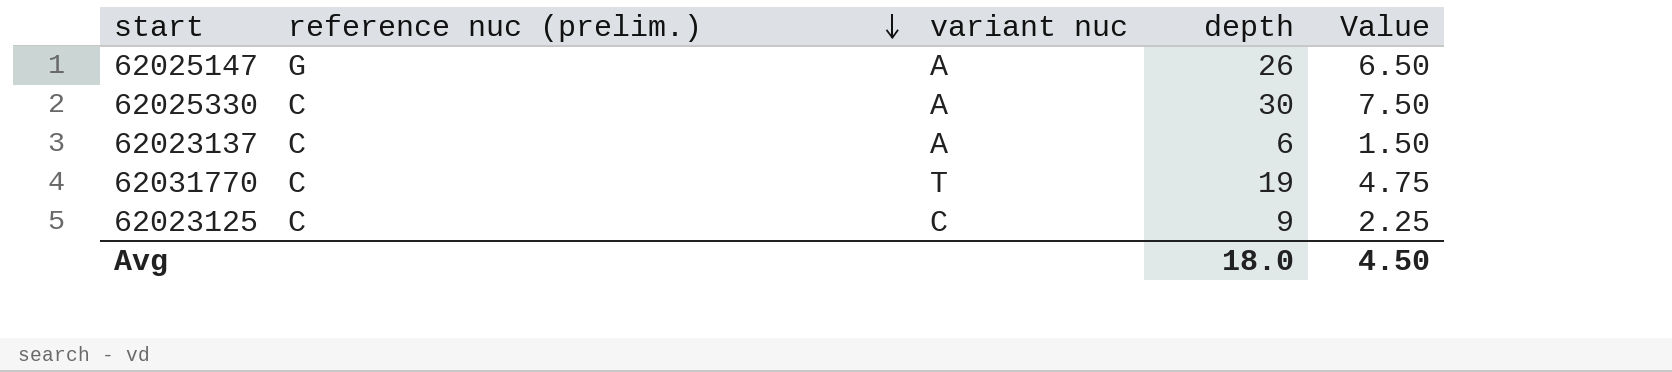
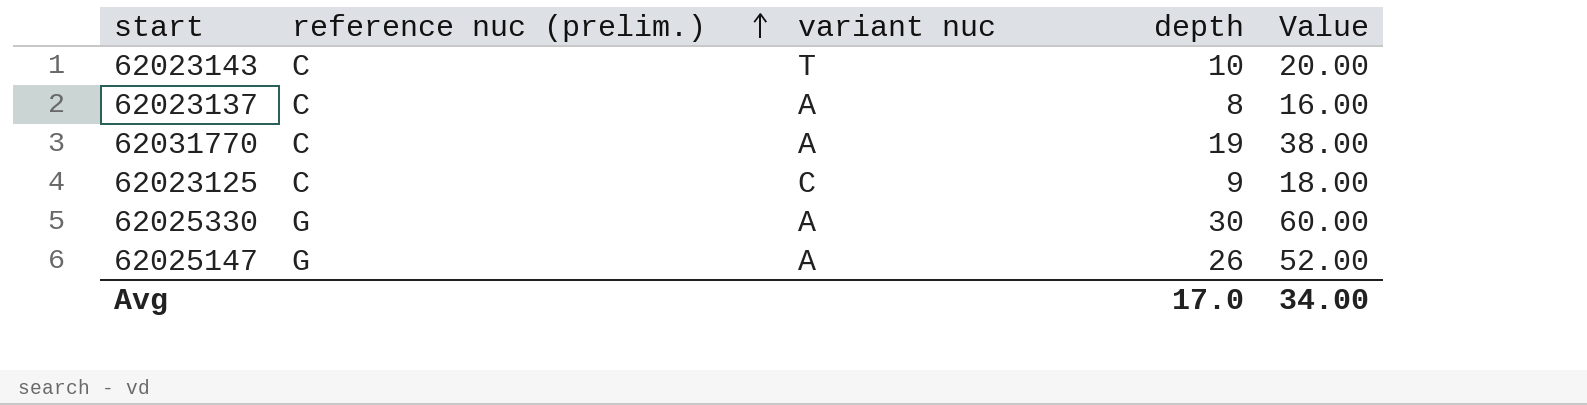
row order: reference nuc (prelim.) descending -> reference nuc (prelim.) ascending
column Value | formula: [depth] * 0.25 -> [depth] * 2
row 62023143: none -> C | T | 10 | 20.00
62023137 | depth: 6 -> 8
62031770 | variant nuc: T -> A
62025330 | reference nuc (prelim.): C -> G
Avg | depth: 18.0 -> 17.0
Avg | Value: 4.50 -> 34.00

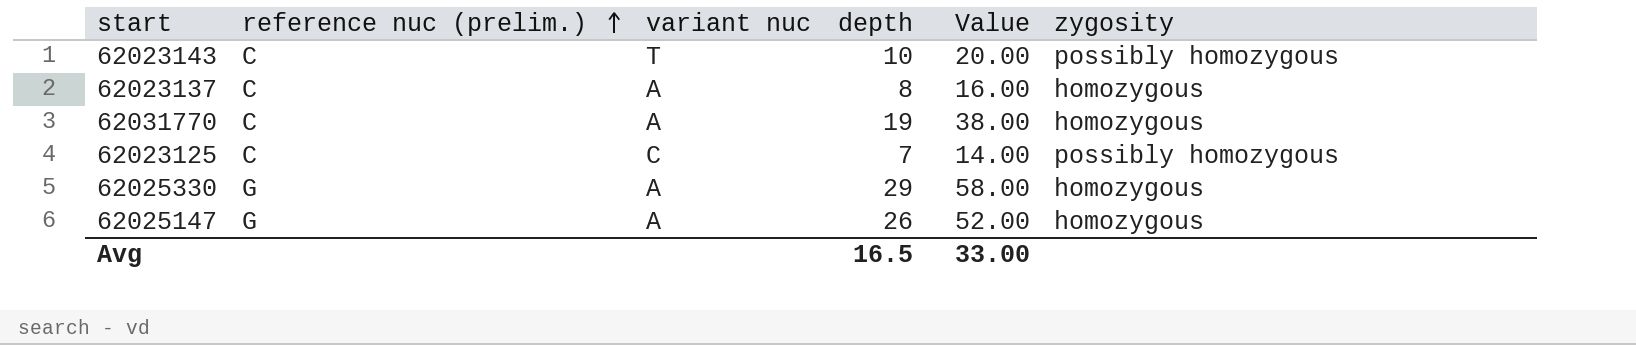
column zygosity | position: none -> 6
62023125 | depth: 9 -> 7
62023125 | Value: 18.00 -> 14.00
62025330 | depth: 30 -> 29
62025330 | Value: 60.00 -> 58.00
Avg | depth: 17.0 -> 16.5
Avg | Value: 34.00 -> 33.00

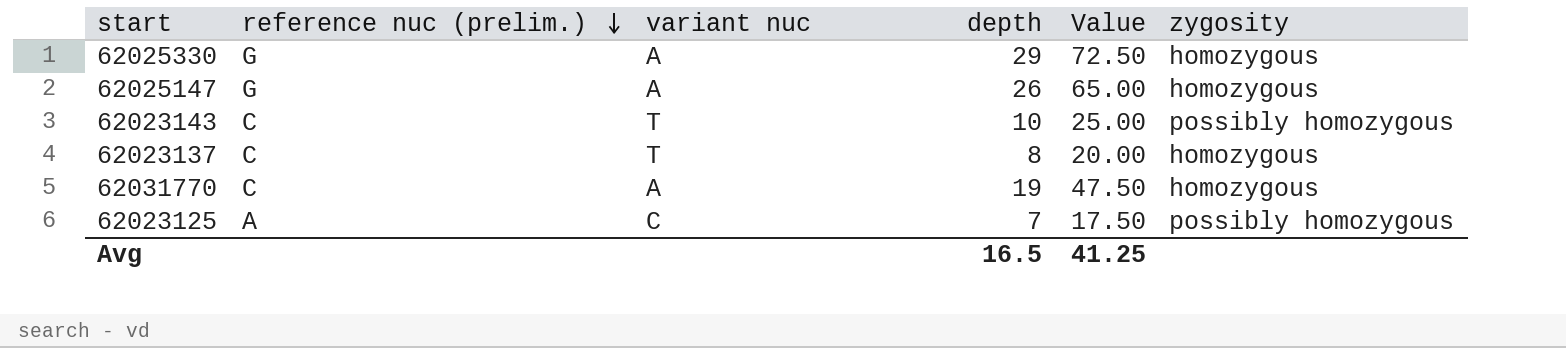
row order: reference nuc (prelim.) ascending -> reference nuc (prelim.) descending
column Value | formula: [depth] * 2 -> [depth] * 2.5
62023137 | variant nuc: A -> T
62023125 | reference nuc (prelim.): C -> A
Avg | Value: 33.00 -> 41.25

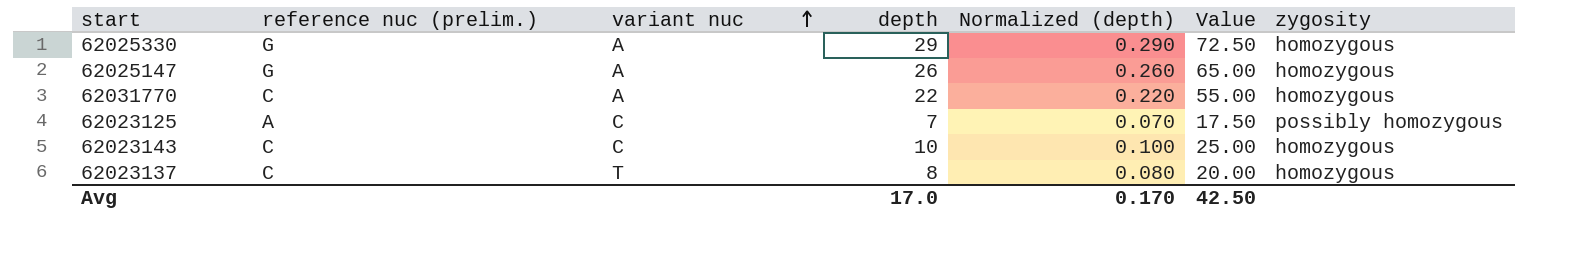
row order: reference nuc (prelim.) descending -> variant nuc ascending
column Normalized (depth) | formula: none -> [depth] * 0.01
62031770 | depth: 19 -> 22
62031770 | Value: 47.50 -> 55.00
62023143 | variant nuc: T -> C
62023143 | zygosity: possibly homozygous -> homozygous
Avg | depth: 16.5 -> 17.0
Avg | Value: 41.25 -> 42.50

